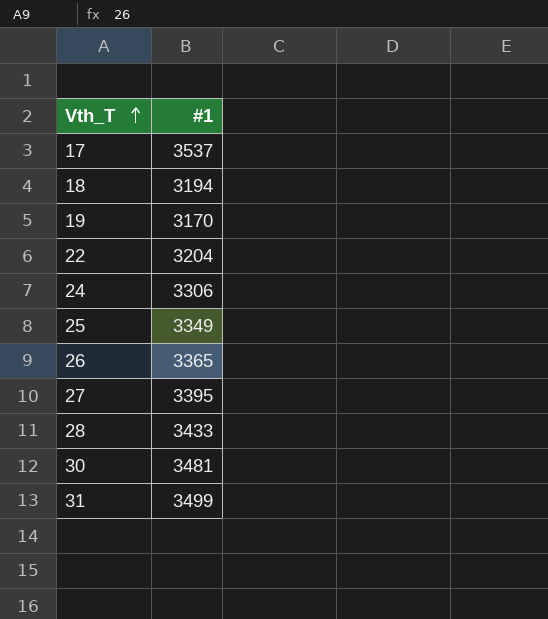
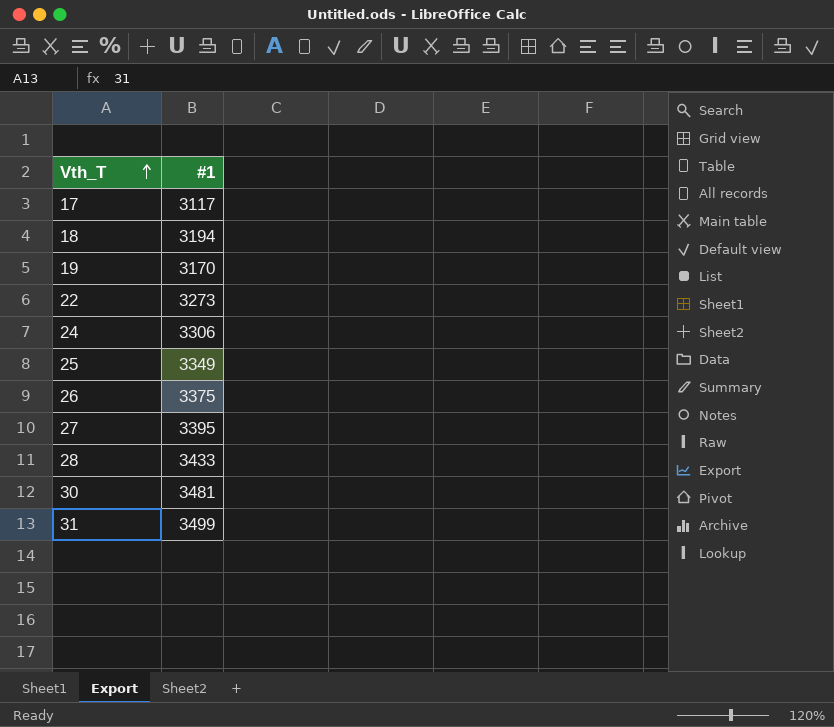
17 | #1: 3537 -> 3117
22 | #1: 3204 -> 3273
26 | #1: 3365 -> 3375

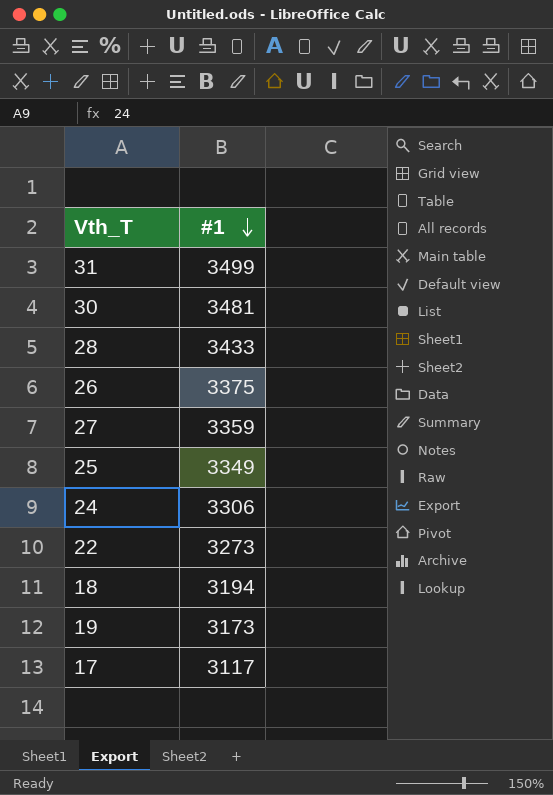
row order: Vth_T ascending -> #1 descending
27 | #1: 3395 -> 3359
19 | #1: 3170 -> 3173

